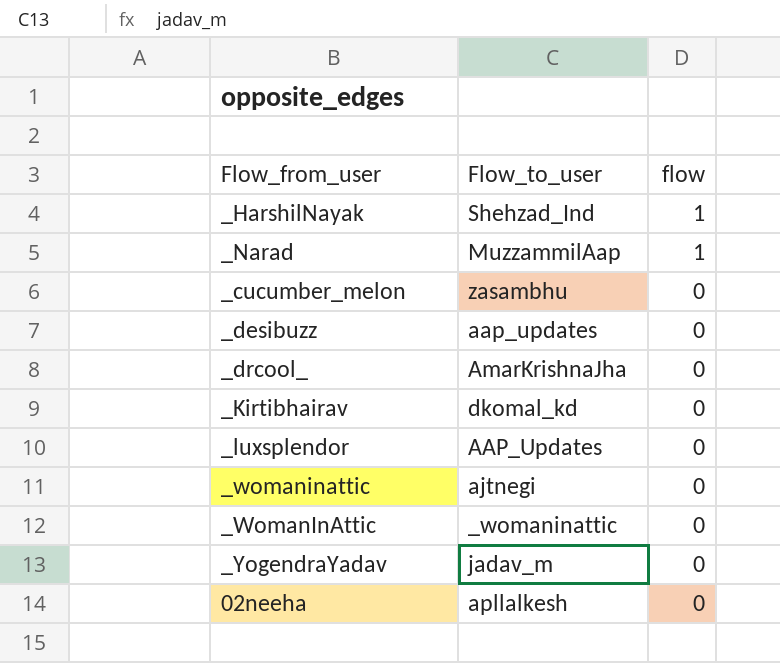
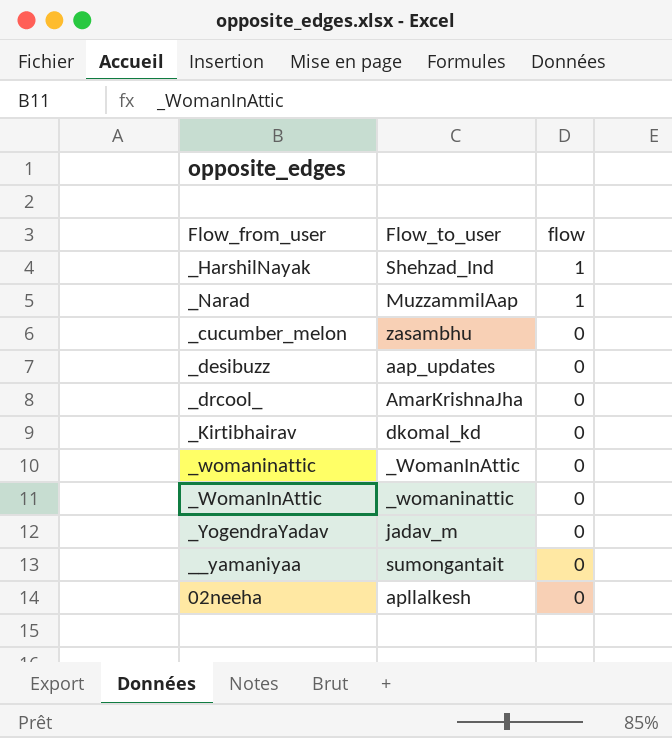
row _luxsplendor: AAP_Updates | 0 -> none
_womaninattic | Flow_to_user: ajtnegi -> _WomanInAttic
row __yamaniyaa: none -> sumongantait | 0

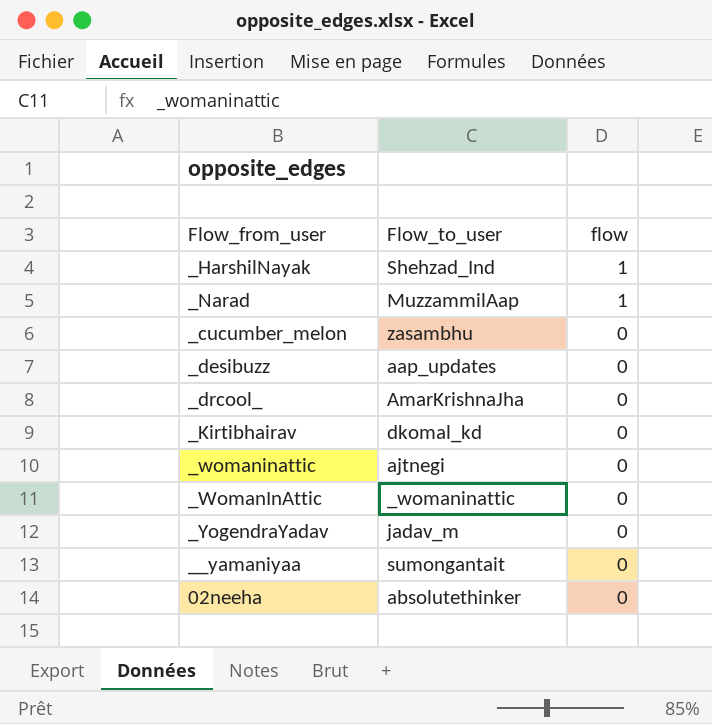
_womaninattic | Flow_to_user: _WomanInAttic -> ajtnegi
02neeha | Flow_to_user: apllalkesh -> absolutethinker

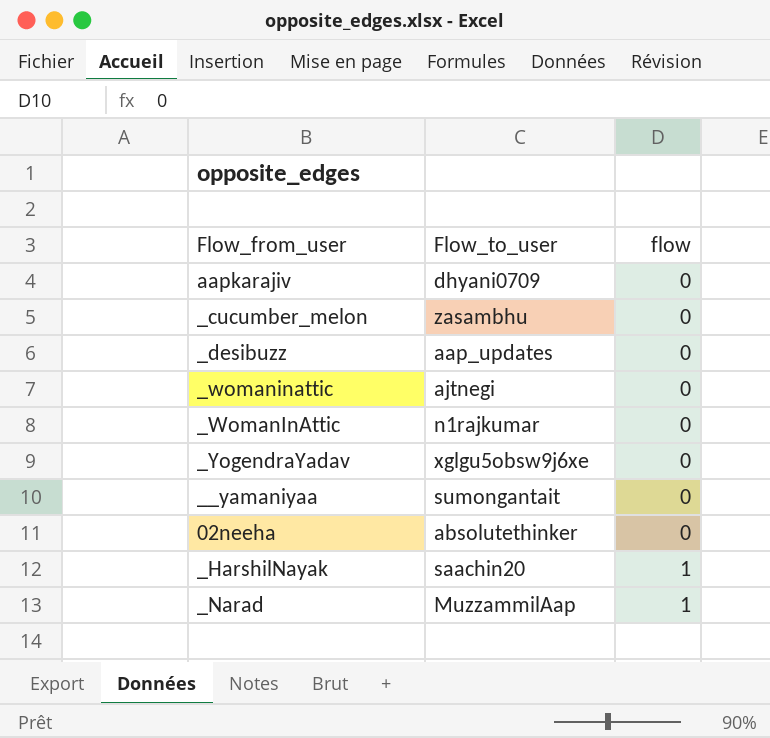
row order: flow descending -> flow ascending
row _drcool_: AmarKrishnaJha | 0 -> none
row _Kirtibhairav: dkomal_kd | 0 -> none
row aapkarajiv: none -> dhyani0709 | 0
_WomanInAttic | Flow_to_user: _womaninattic -> n1rajkumar
_YogendraYadav | Flow_to_user: jadav_m -> xglgu5obsw9j6xe
_HarshilNayak | Flow_to_user: Shehzad_Ind -> saachin20

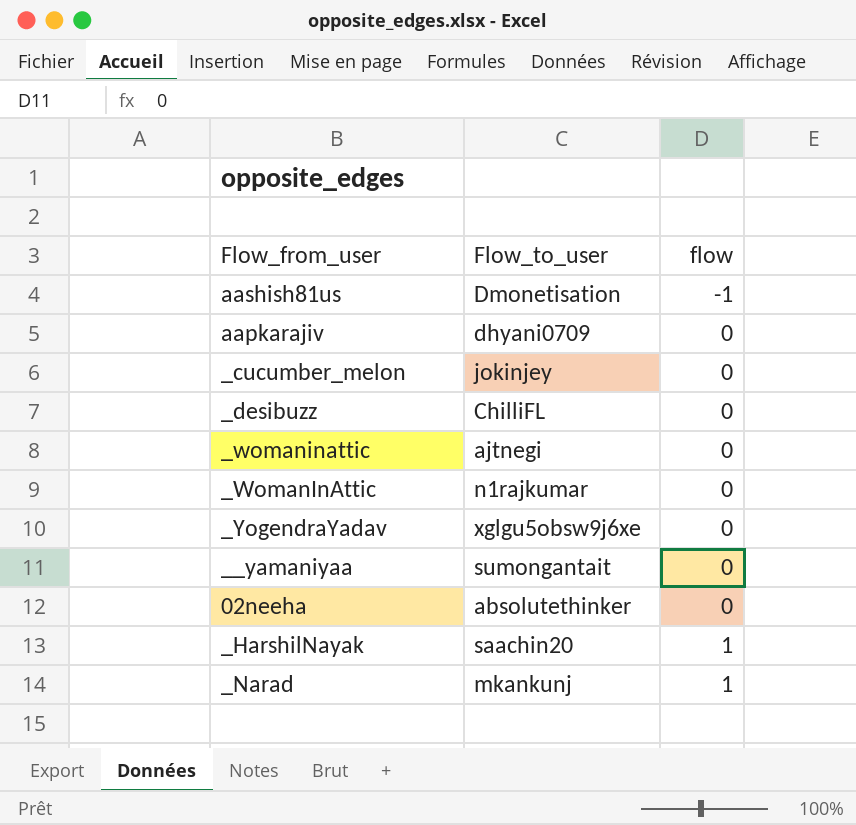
row aashish81us: none -> Dmonetisation | -1
_cucumber_melon | Flow_to_user: zasambhu -> jokinjey
_desibuzz | Flow_to_user: aap_updates -> ChilliFL
_Narad | Flow_to_user: MuzzammilAap -> mkankunj

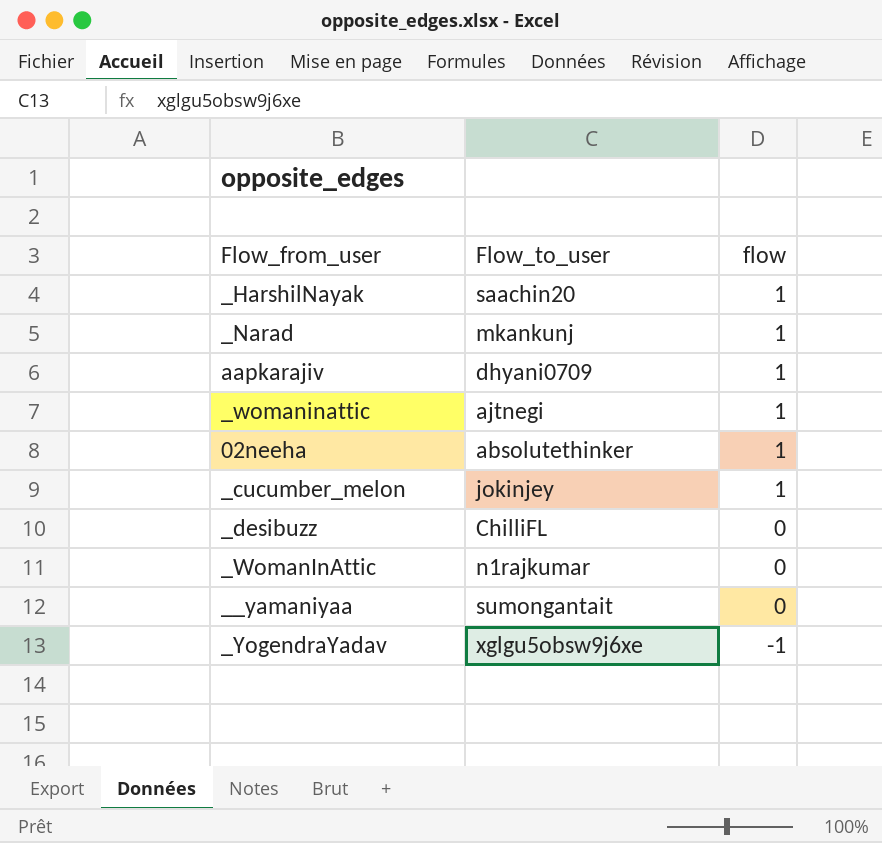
row order: flow ascending -> flow descending
row aashish81us: Dmonetisation | -1 -> none
aapkarajiv | flow: 0 -> 1
_womaninattic | flow: 0 -> 1
02neeha | flow: 0 -> 1
_cucumber_melon | flow: 0 -> 1
_YogendraYadav | flow: 0 -> -1

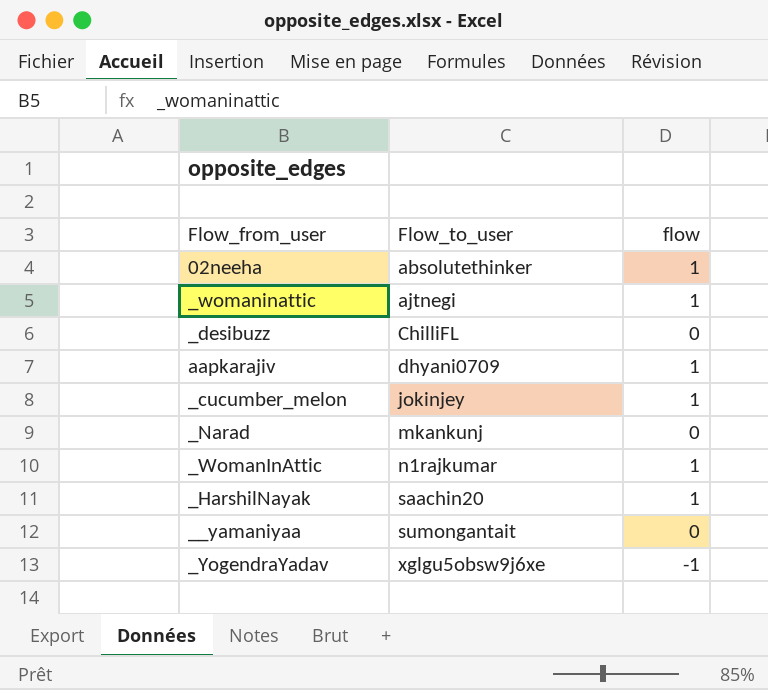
row order: flow descending -> Flow_to_user ascending
_Narad | flow: 1 -> 0
_WomanInAttic | flow: 0 -> 1

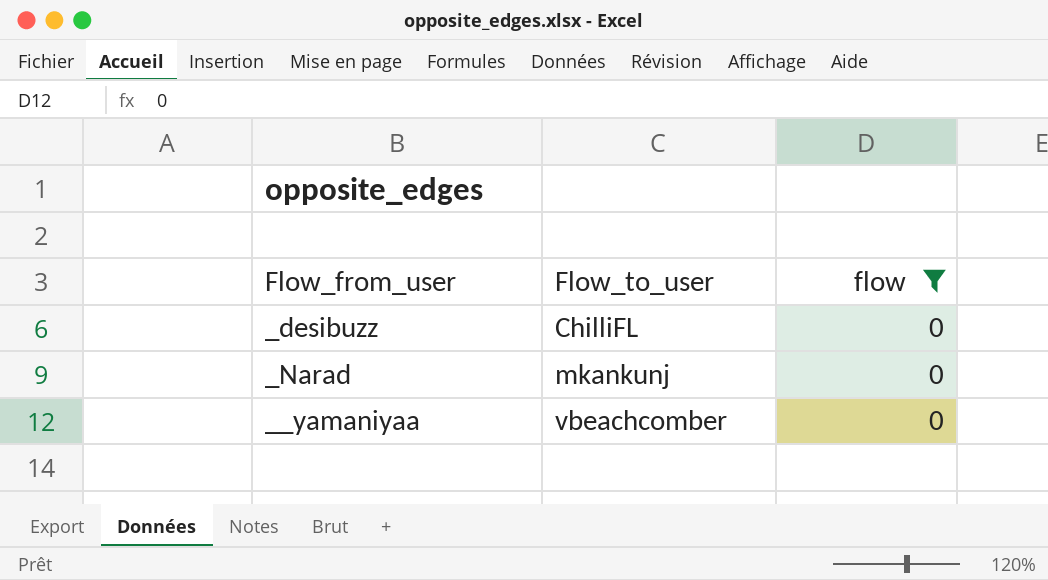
filter: none -> flow = 0
__yamaniyaa | Flow_to_user: sumongantait -> vbeachcomber

